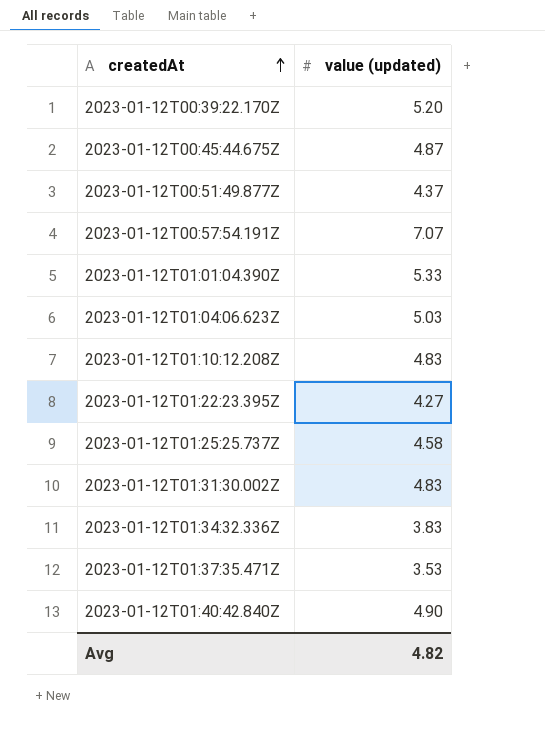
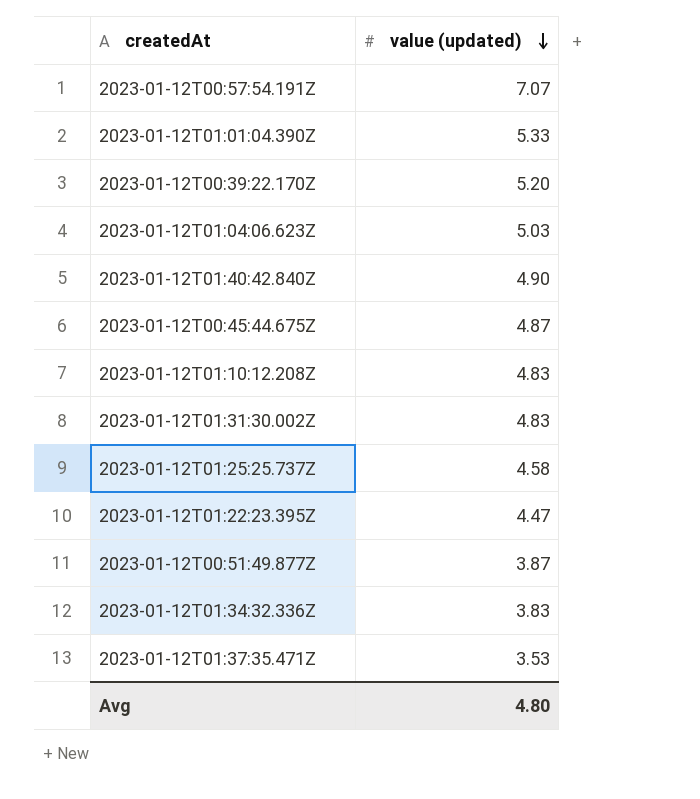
row order: createdAt ascending -> value (updated) descending
2023-01-12T01:22:23.395Z | value (updated): 4.27 -> 4.47
2023-01-12T00:51:49.877Z | value (updated): 4.37 -> 3.87
Avg | value (updated): 4.82 -> 4.80

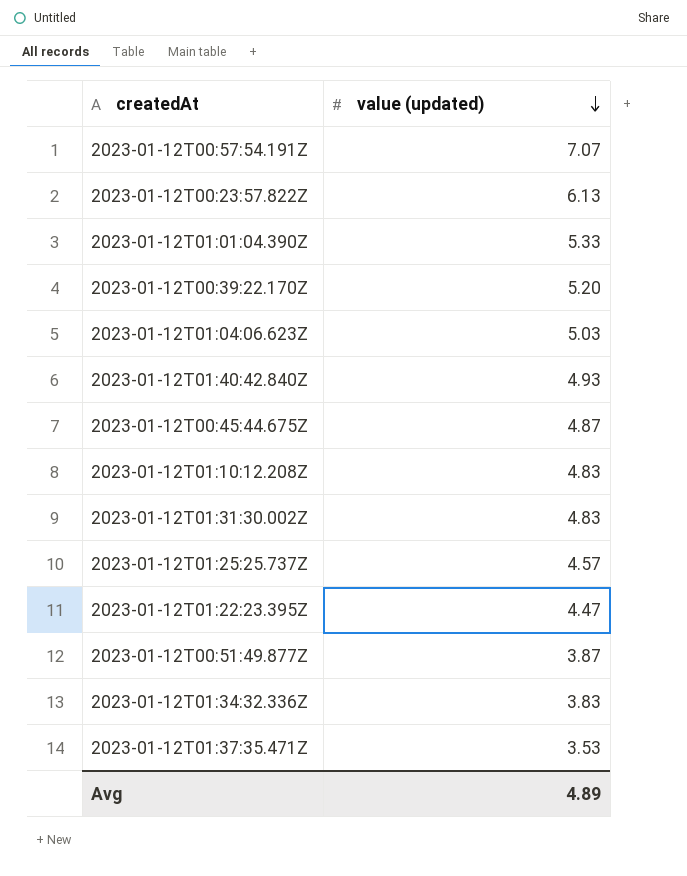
row 2023-01-12T00:23:57.822Z: none -> 6.13
2023-01-12T01:40:42.840Z | value (updated): 4.90 -> 4.93
2023-01-12T01:25:25.737Z | value (updated): 4.58 -> 4.57
Avg | value (updated): 4.80 -> 4.89

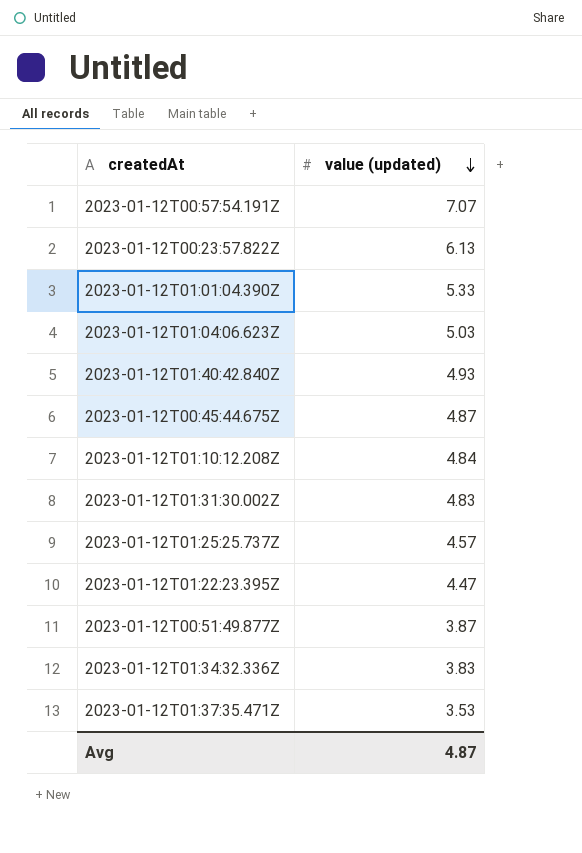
row 2023-01-12T00:39:22.170Z: 5.20 -> none
2023-01-12T01:10:12.208Z | value (updated): 4.83 -> 4.84
Avg | value (updated): 4.89 -> 4.87

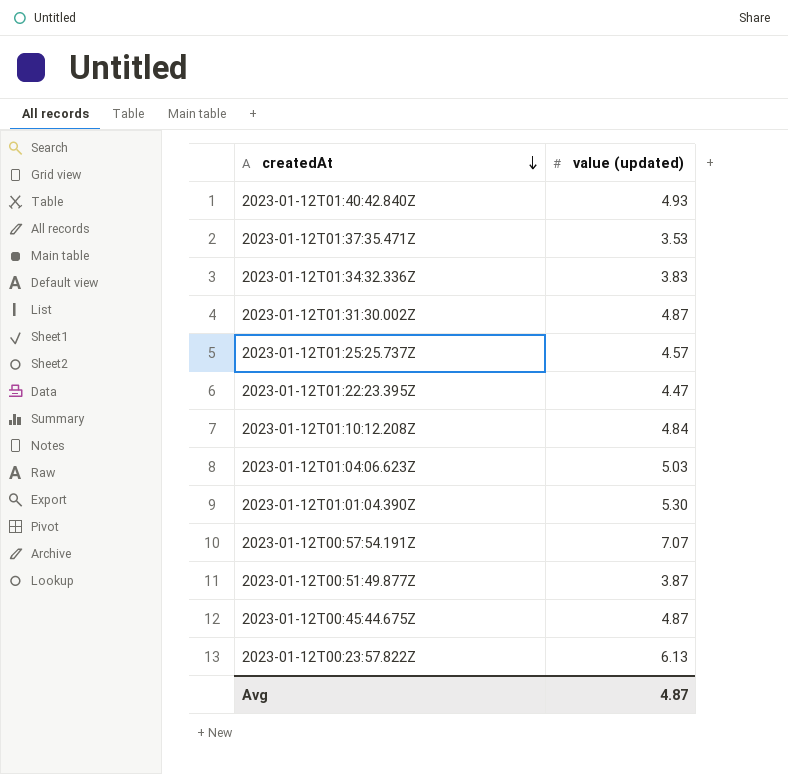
row order: value (updated) descending -> createdAt descending
2023-01-12T01:31:30.002Z | value (updated): 4.83 -> 4.87
2023-01-12T01:01:04.390Z | value (updated): 5.33 -> 5.30

